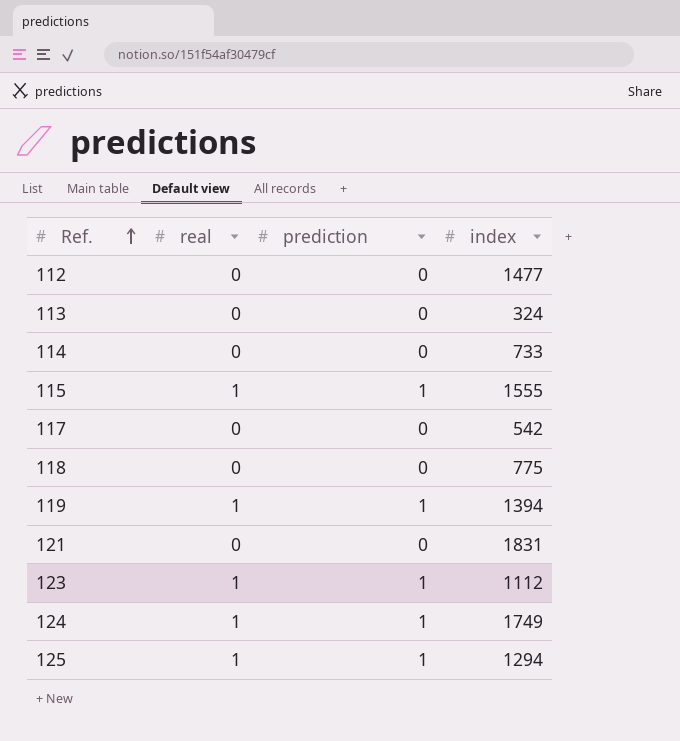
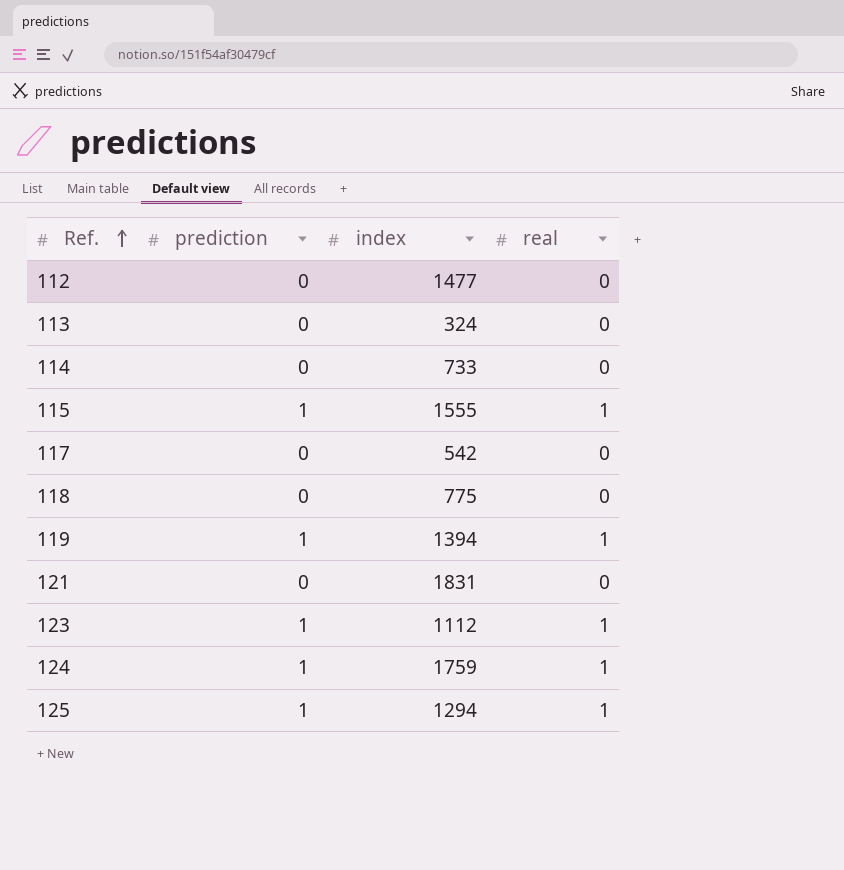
column real | position: 2 -> 4
124 | index: 1749 -> 1759

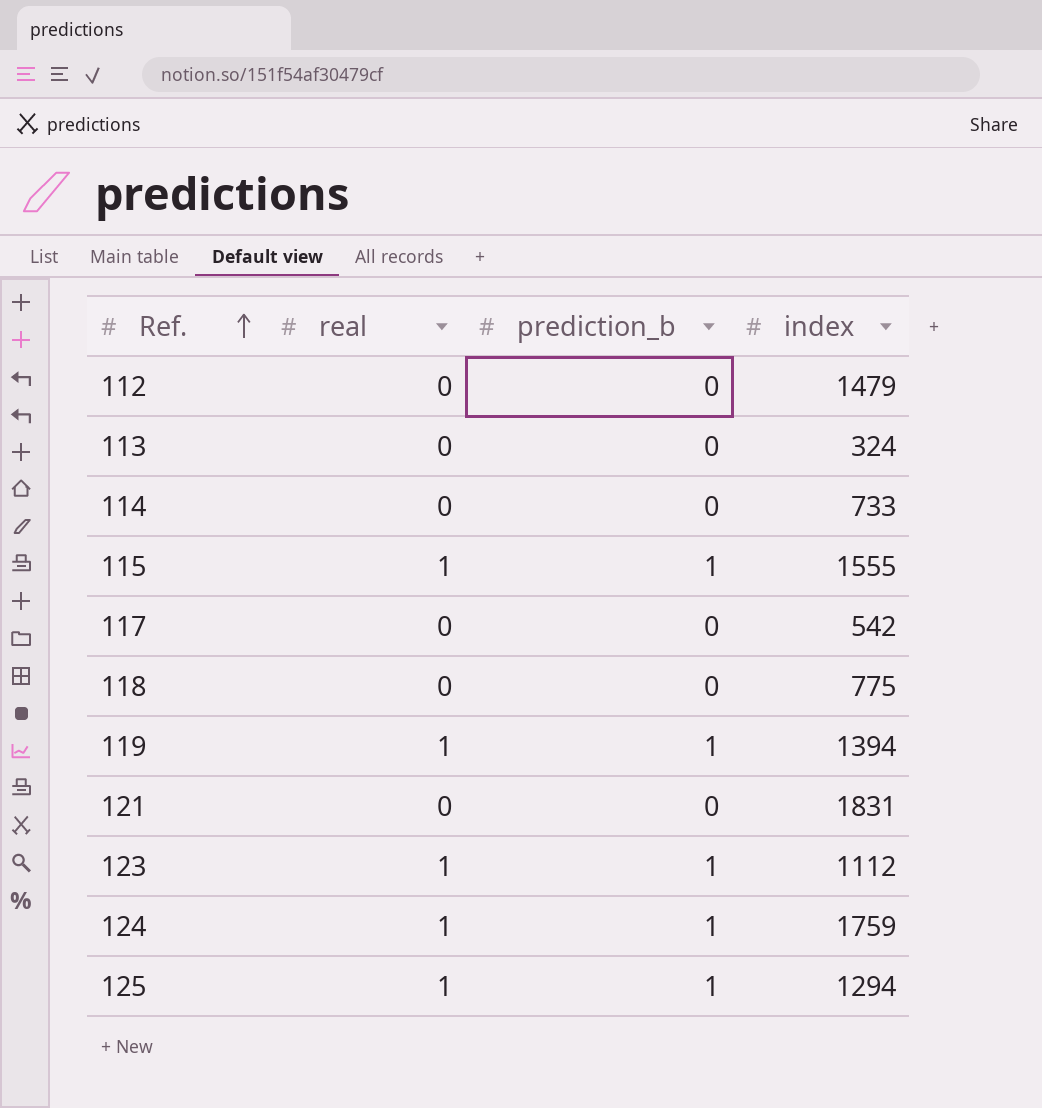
column real | position: 4 -> 2
column name: prediction -> prediction_b
112 | index: 1477 -> 1479

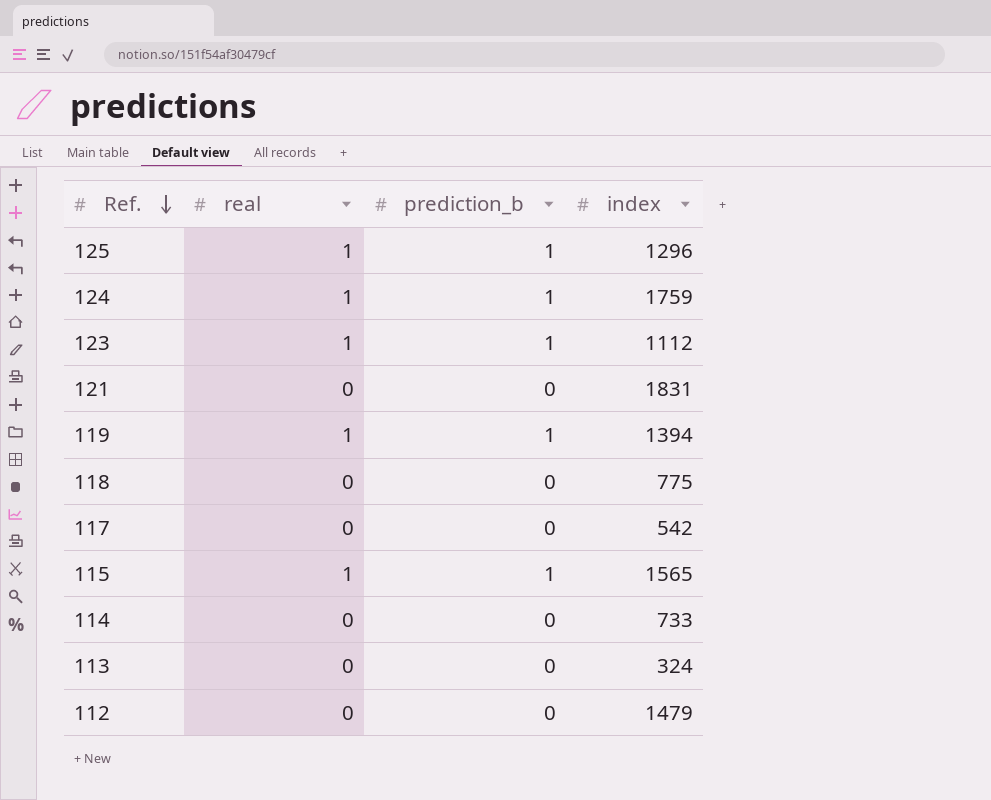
row order: Ref. ascending -> Ref. descending
125 | index: 1294 -> 1296
115 | index: 1555 -> 1565

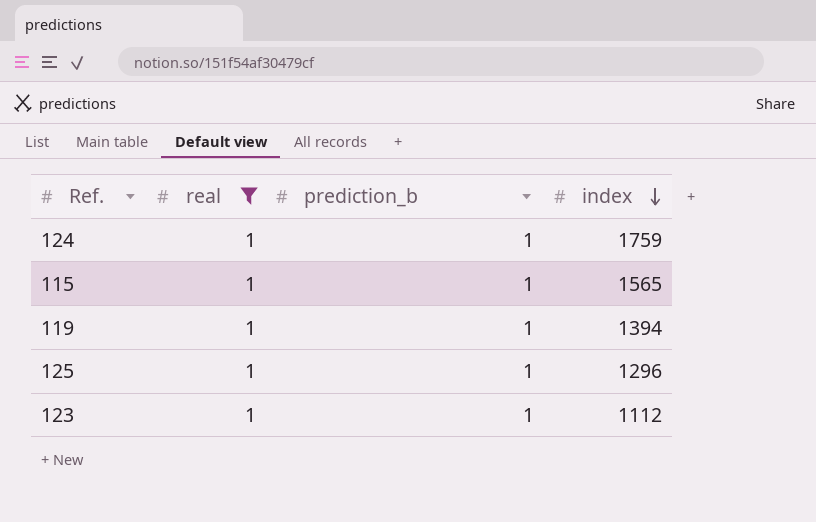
filter: none -> real = 1
row order: Ref. descending -> index descending

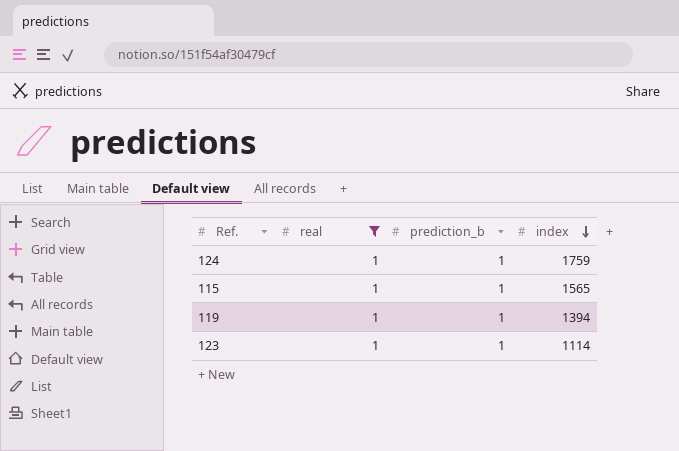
row 125: 1 | 1 | 1296 -> none
123 | index: 1112 -> 1114

